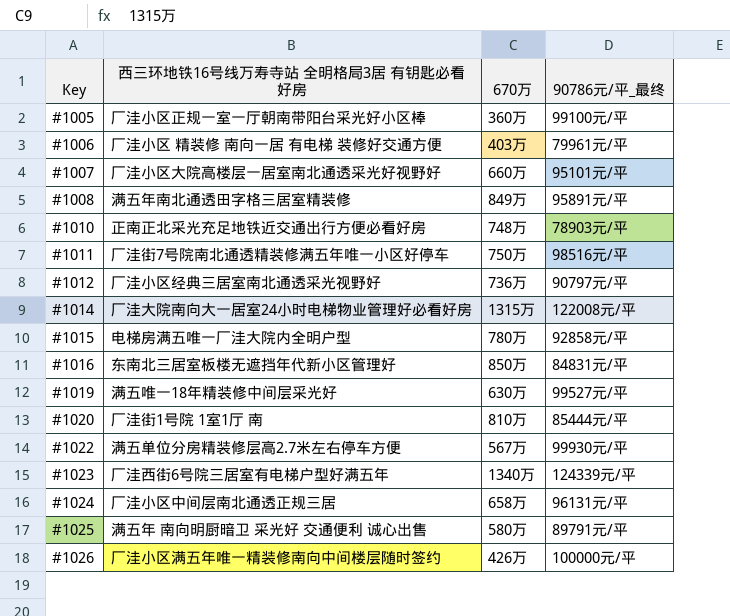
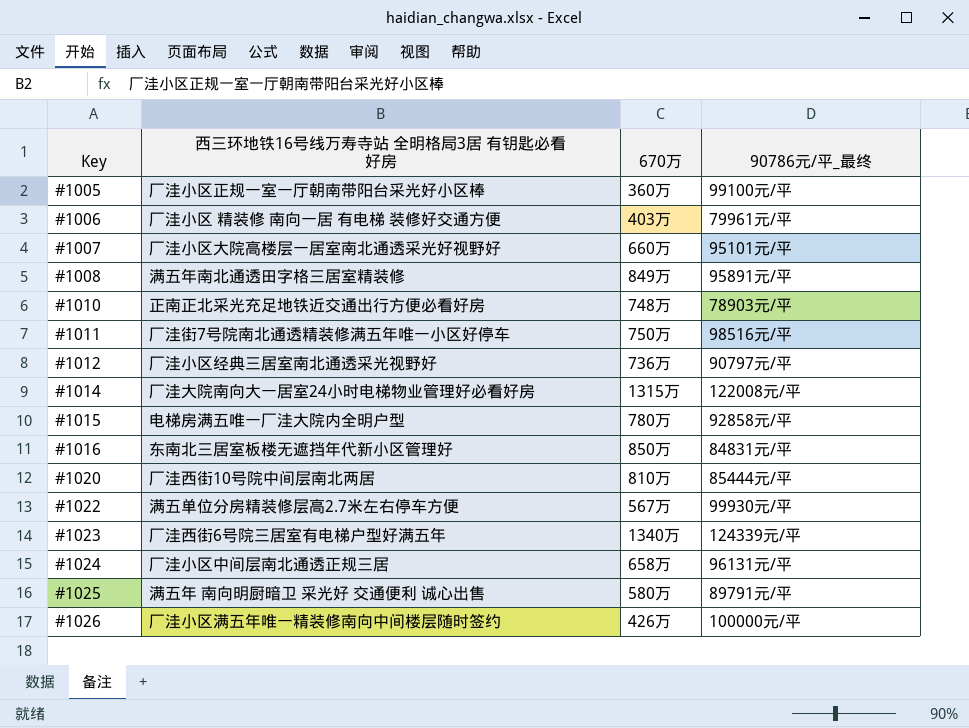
row #1019: 满五唯一18年精装修中间层采光好 | 630万 | 99527元/平 -> none
#1020 | 西三环地铁16号线万寿寺站 全明格局3居 有钥匙必看好房: 厂洼街1号院 1室1厅 南 -> 厂洼西街10号院中间层南北两居

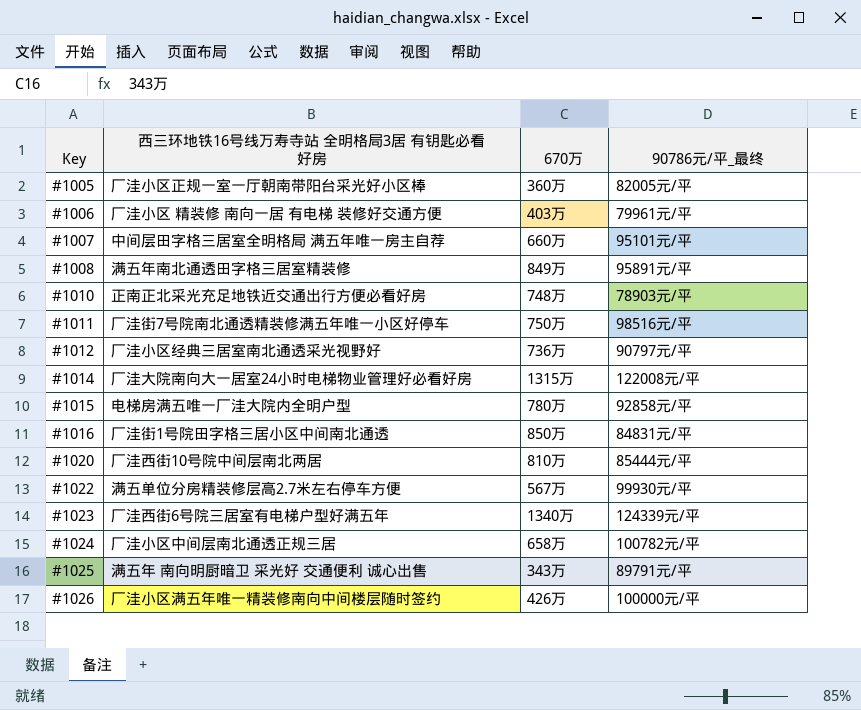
#1005 | 90786元/平_最终: 99100元/平 -> 82005元/平
#1007 | 西三环地铁16号线万寿寺站 全明格局3居 有钥匙必看好房: 厂洼小区大院高楼层一居室南北通透采光好视野好 -> 中间层田字格三居室全明格局 满五年唯一房主自荐
#1016 | 西三环地铁16号线万寿寺站 全明格局3居 有钥匙必看好房: 东南北三居室板楼无遮挡年代新小区管理好 -> 厂洼街1号院田字格三居小区中间南北通透
#1024 | 90786元/平_最终: 96131元/平 -> 100782元/平
#1025 | 670万: 580万 -> 343万

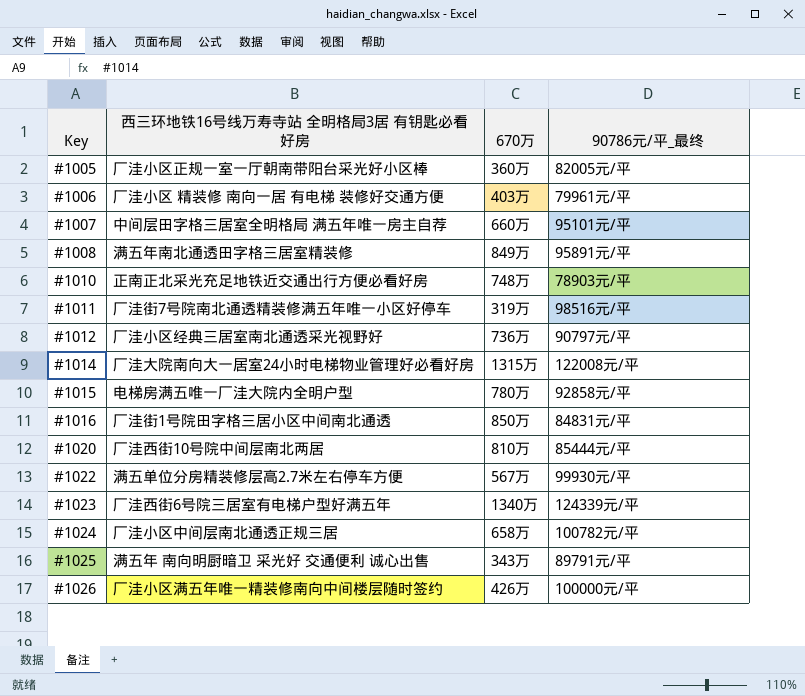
#1011 | 670万: 750万 -> 319万

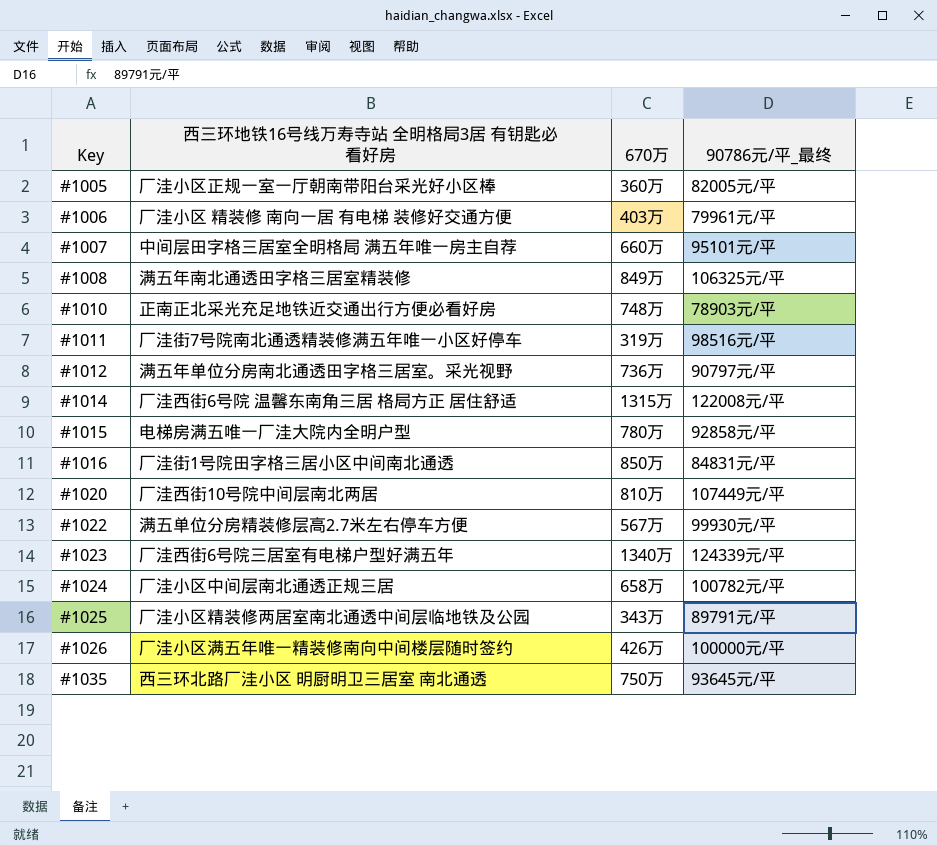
#1008 | 90786元/平_最终: 95891元/平 -> 106325元/平
#1012 | 西三环地铁16号线万寿寺站 全明格局3居 有钥匙必看好房: 厂洼小区经典三居室南北通透采光视野好 -> 满五年单位分房南北通透田字格三居室。采光视野
#1014 | 西三环地铁16号线万寿寺站 全明格局3居 有钥匙必看好房: 厂洼大院南向大一居室24小时电梯物业管理好必看好房 -> 厂洼西街6号院 温馨东南角三居 格局方正 居住舒适
#1020 | 90786元/平_最终: 85444元/平 -> 107449元/平
#1025 | 西三环地铁16号线万寿寺站 全明格局3居 有钥匙必看好房: 满五年 南向明厨暗卫 采光好 交通便利 诚心出售 -> 厂洼小区精装修两居室南北通透中间层临地铁及公园
row #1035: none -> 西三环北路厂洼小区 明厨明卫三居室 南北通透 | 750万 | 93645元/平

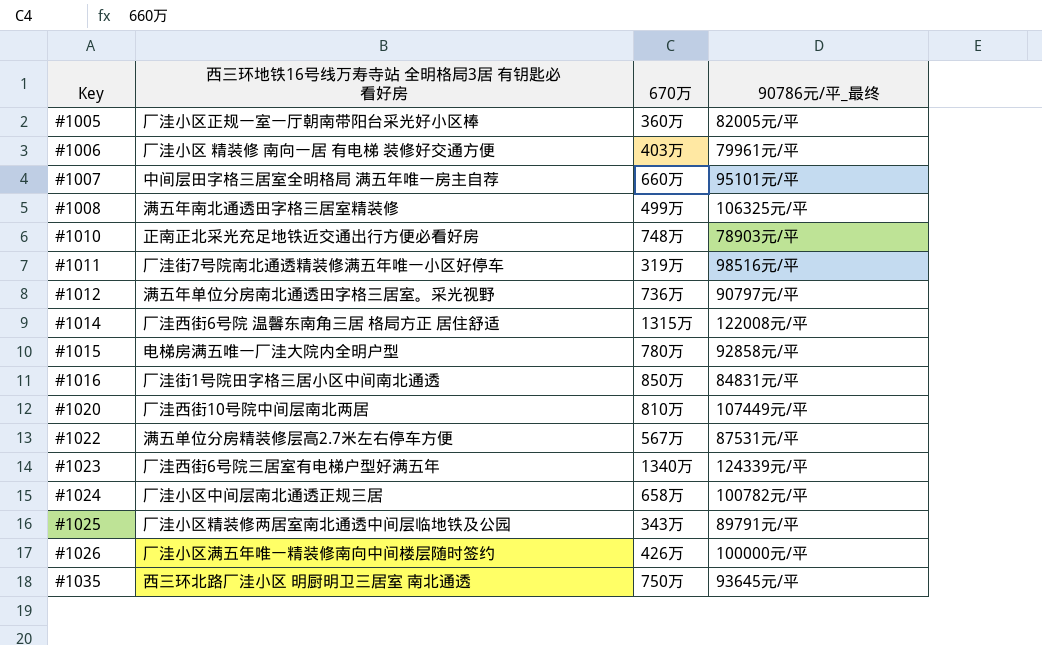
#1008 | 670万: 849万 -> 499万
#1022 | 90786元/平_最终: 99930元/平 -> 87531元/平

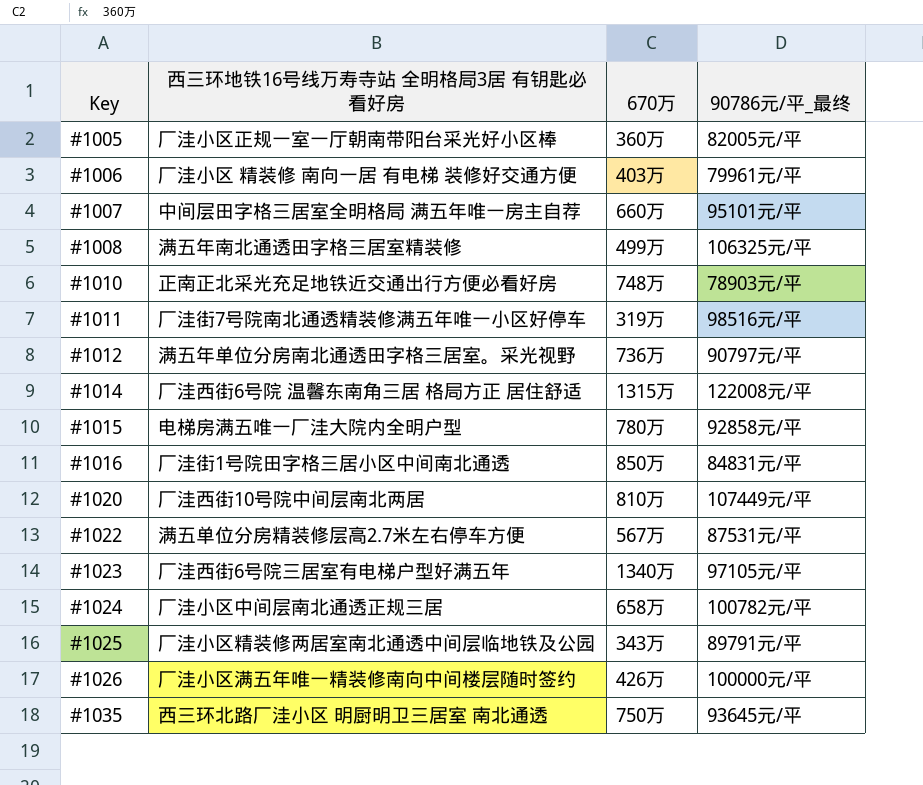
#1023 | 90786元/平_最终: 124339元/平 -> 97105元/平

